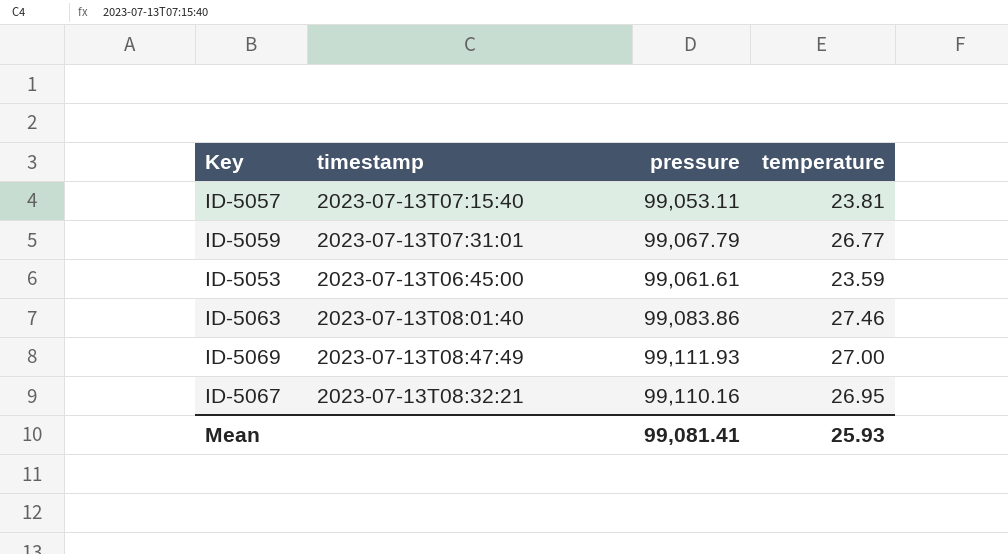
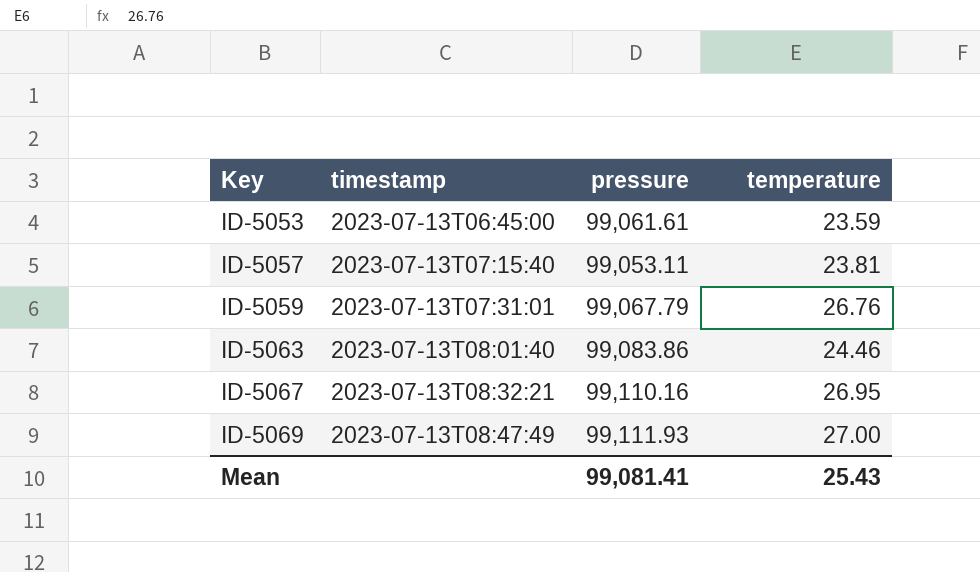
row order: none -> Key ascending
ID-5059 | temperature: 26.77 -> 26.76
ID-5063 | temperature: 27.46 -> 24.46
Mean | temperature: 25.93 -> 25.43

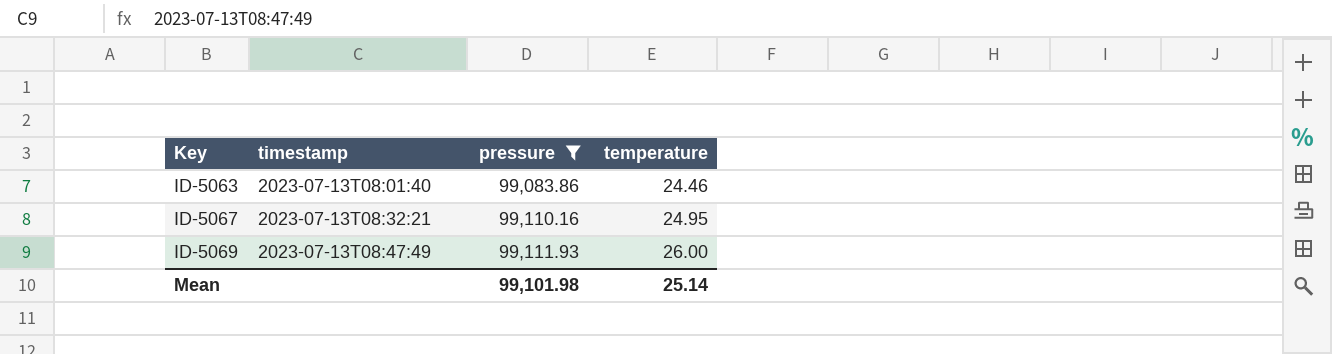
filter: none -> pressure >= 99,083.86
ID-5067 | temperature: 26.95 -> 24.95
ID-5069 | temperature: 27.00 -> 26.00
Mean | pressure: 99,081.41 -> 99,101.98
Mean | temperature: 25.43 -> 25.14

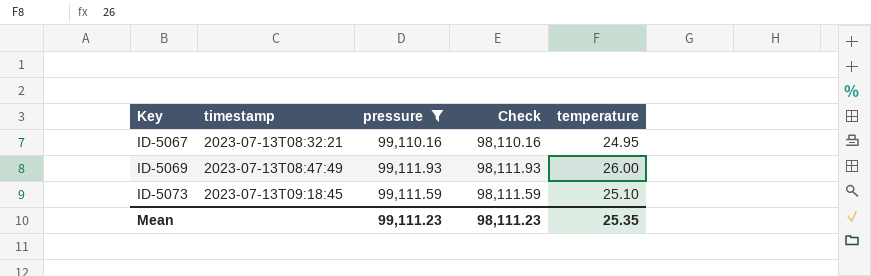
column Check | formula: none -> [pressure] - 1000
row ID-5063: 2023-07-13T08:01:40 | 99,083.86 | 24.46 -> none
row ID-5073: none -> 2023-07-13T09:18:45 | 99,111.59 | 98,111.59 | 25.10
Mean | pressure: 99,101.98 -> 99,111.23
Mean | temperature: 25.14 -> 25.35

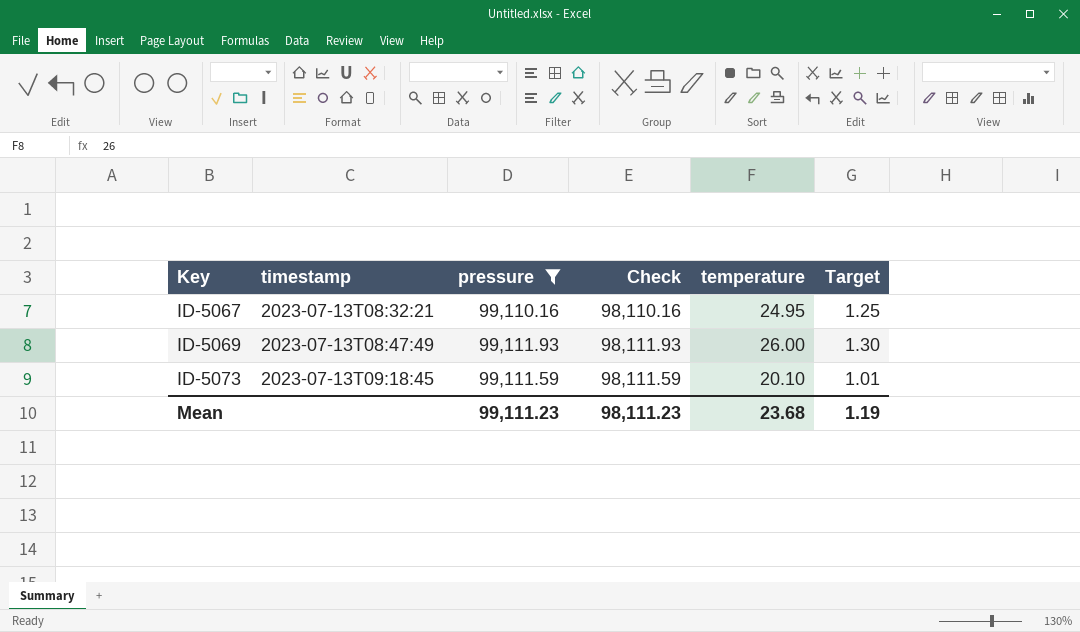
column Target | formula: none -> [temperature] * 0.05
ID-5073 | temperature: 25.10 -> 20.10
Mean | temperature: 25.35 -> 23.68

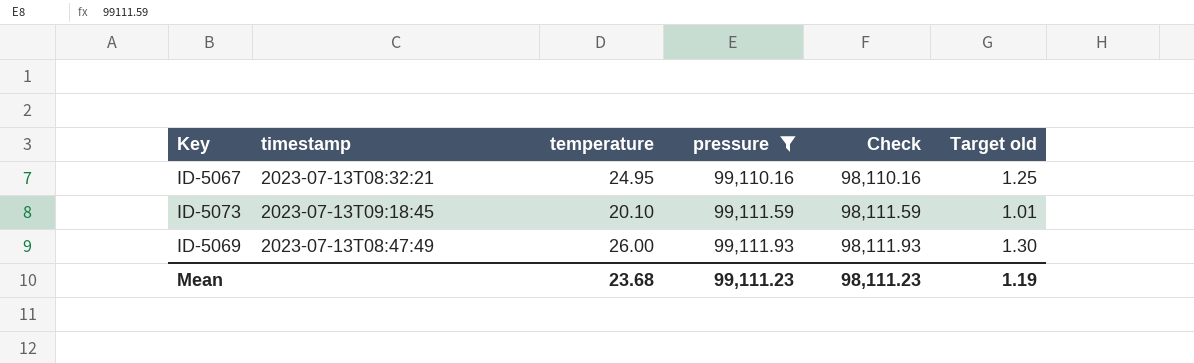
row order: Key ascending -> pressure ascending
column temperature | position: 5 -> 3
column name: Target -> Target old

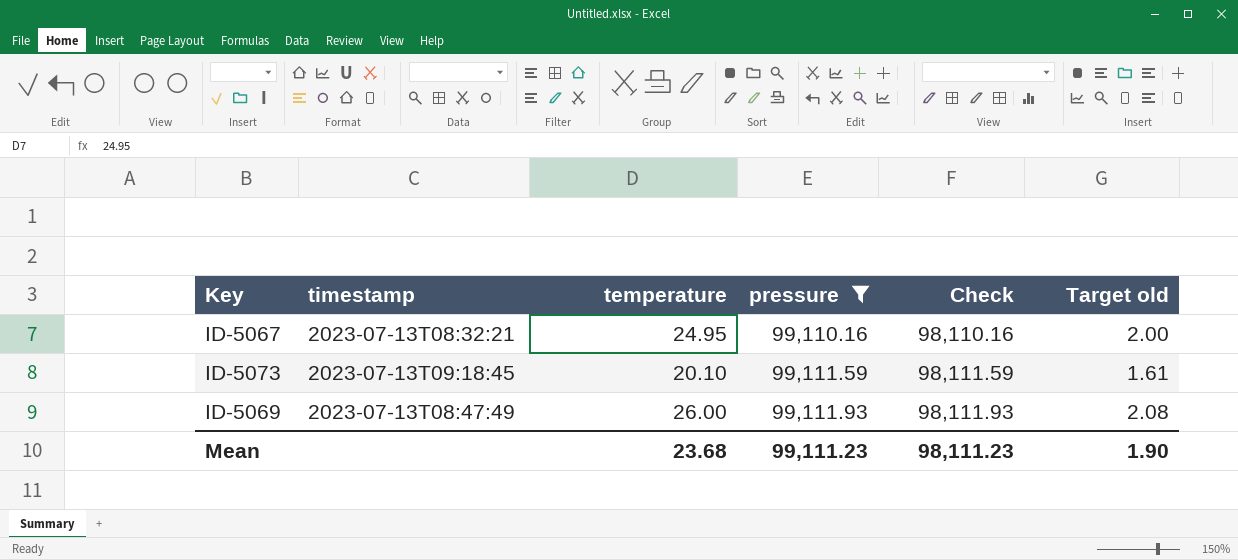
column Target old | formula: [temperature] * 0.05 -> [temperature] * 0.08
Mean | Target old: 1.19 -> 1.90

